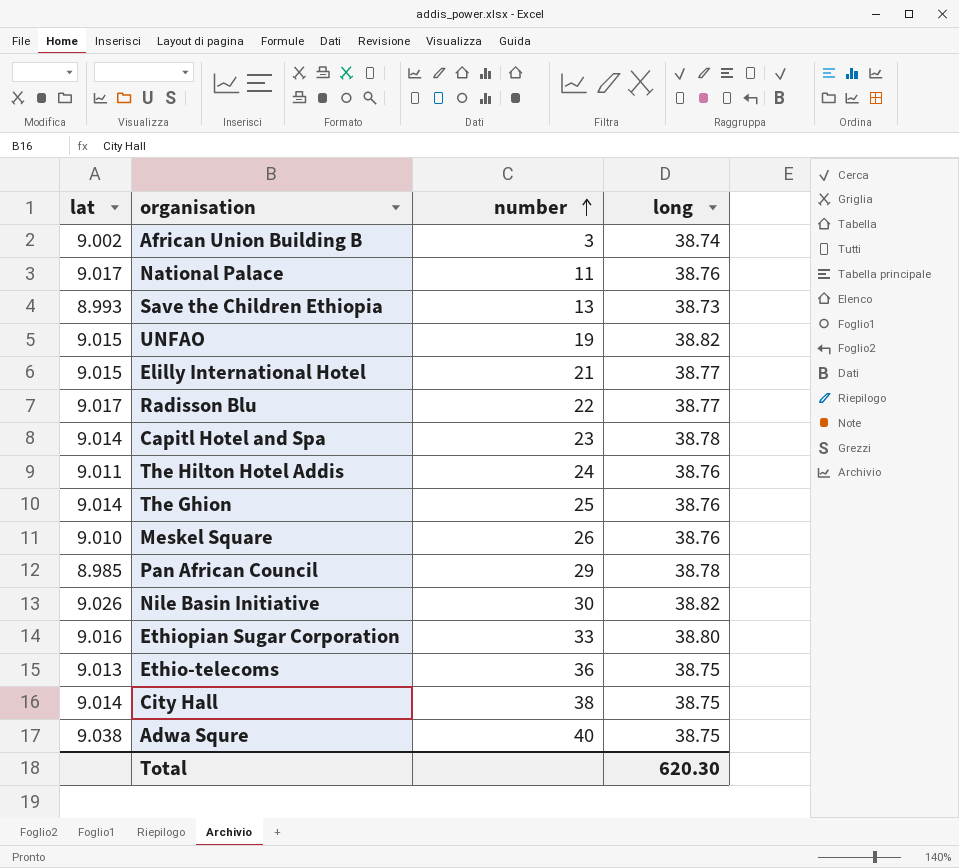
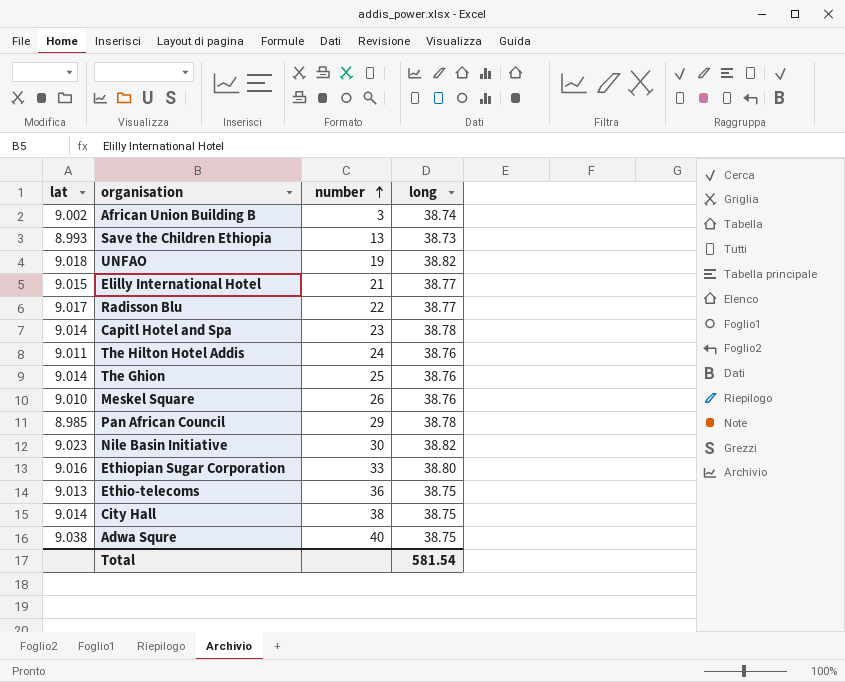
row National Palace: 9.017 | 11 | 38.76 -> none
UNFAO | lat: 9.015 -> 9.018
Nile Basin Initiative | lat: 9.026 -> 9.023
Total | long: 620.30 -> 581.54

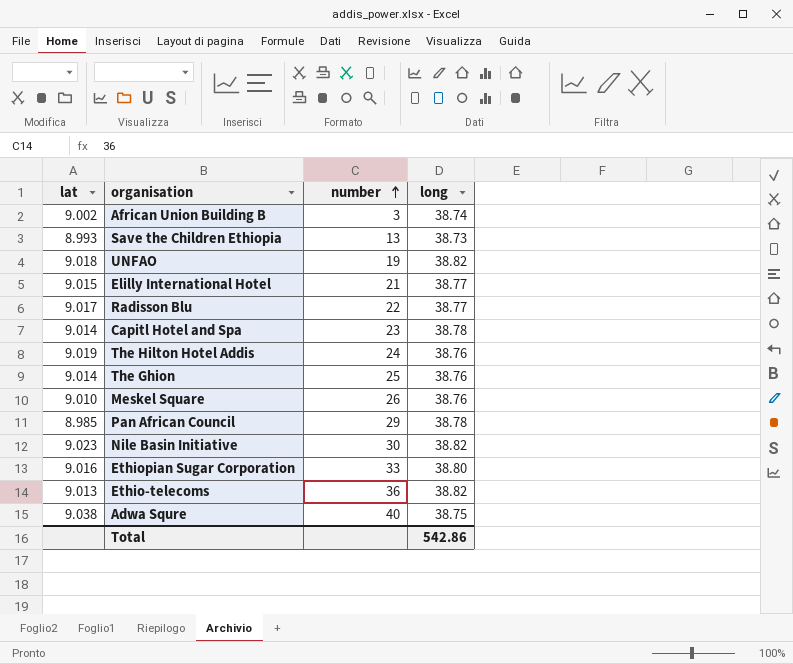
row City Hall: 9.014 | 38 | 38.75 -> none
The Hilton Hotel Addis | lat: 9.011 -> 9.019
Ethio-telecoms | long: 38.75 -> 38.82
Total | long: 581.54 -> 542.86

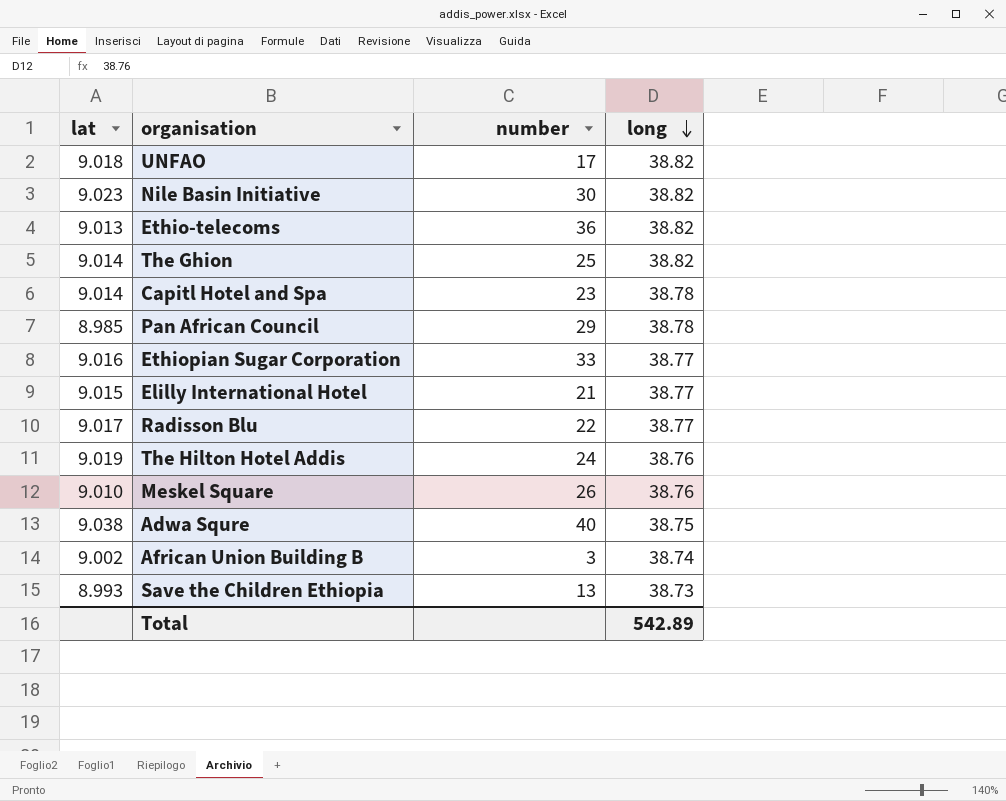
row order: number ascending -> long descending
UNFAO | number: 19 -> 17
The Ghion | long: 38.76 -> 38.82
Ethiopian Sugar Corporation | long: 38.80 -> 38.77
Total | long: 542.86 -> 542.89

